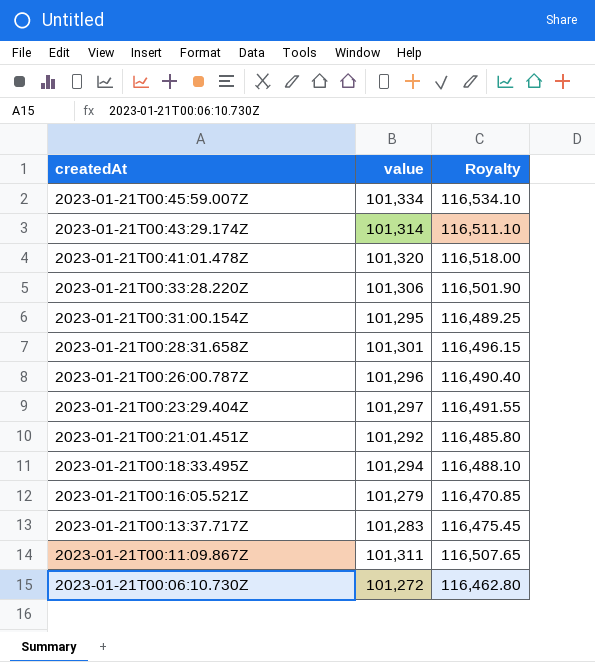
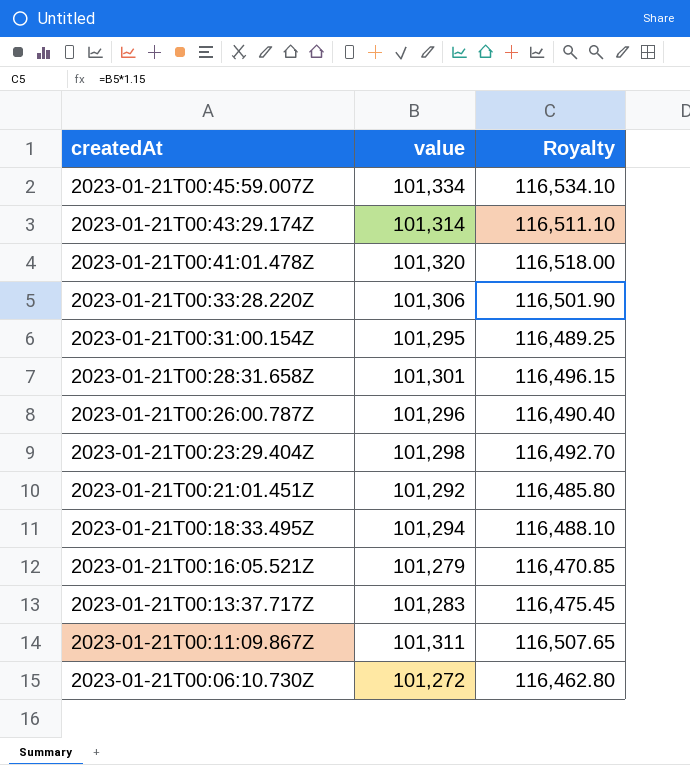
2023-01-21T00:23:29.404Z | value: 101,297 -> 101,298
2023-01-21T00:23:29.404Z | Royalty: 116,491.55 -> 116,492.70

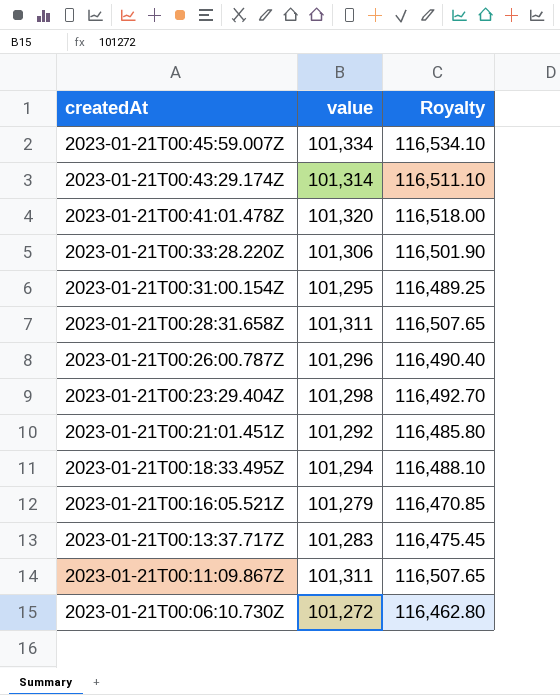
2023-01-21T00:28:31.658Z | value: 101,301 -> 101,311
2023-01-21T00:28:31.658Z | Royalty: 116,496.15 -> 116,507.65

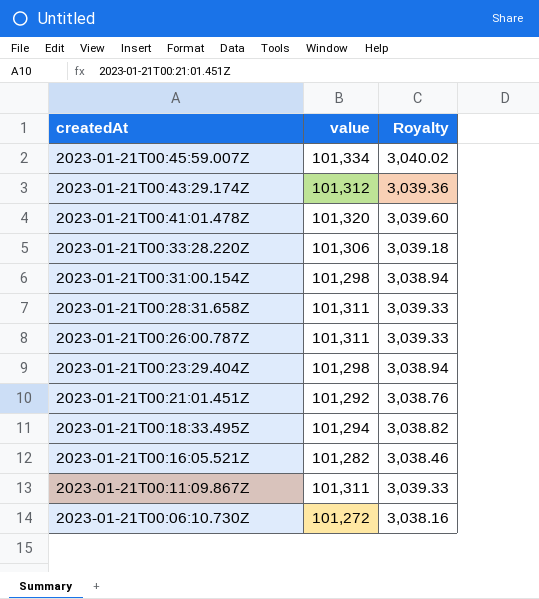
column Royalty | formula: [value] * 1.15 -> [value] * 0.03
row 2023-01-21T00:13:37.717Z: 101,283 | 116,475.45 -> none
2023-01-21T00:43:29.174Z | value: 101,314 -> 101,312
2023-01-21T00:31:00.154Z | value: 101,295 -> 101,298
2023-01-21T00:26:00.787Z | value: 101,296 -> 101,311
2023-01-21T00:16:05.521Z | value: 101,279 -> 101,282

